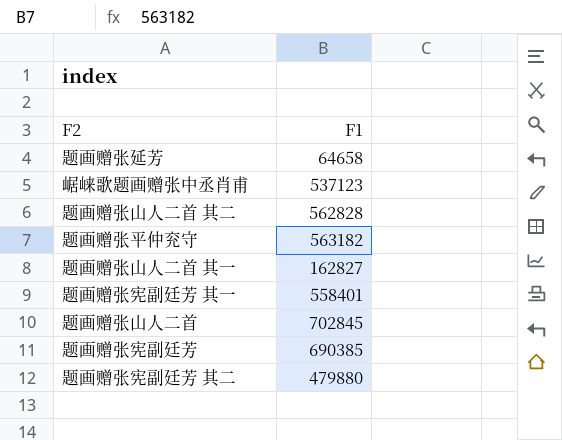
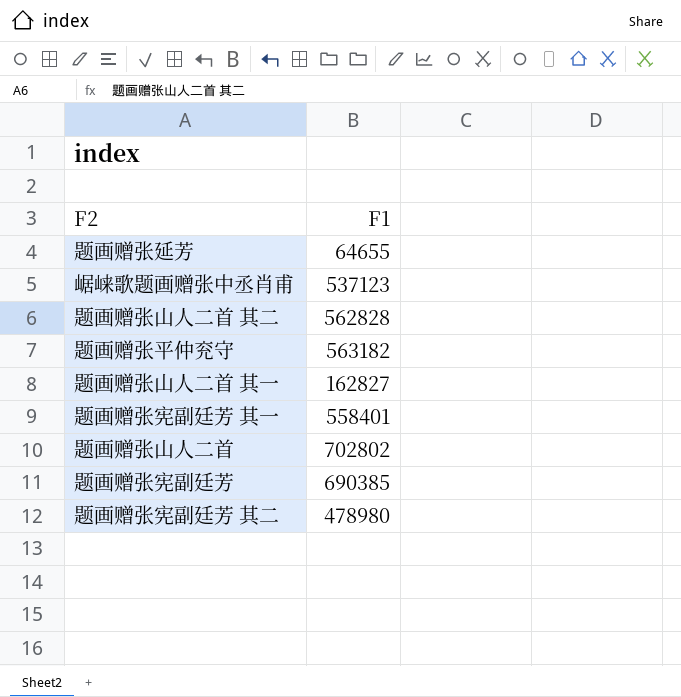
题画赠张延芳 | F1: 64658 -> 64655
题画赠张山人二首 | F1: 702845 -> 702802
题画赠张宪副廷芳 其二 | F1: 479880 -> 478980

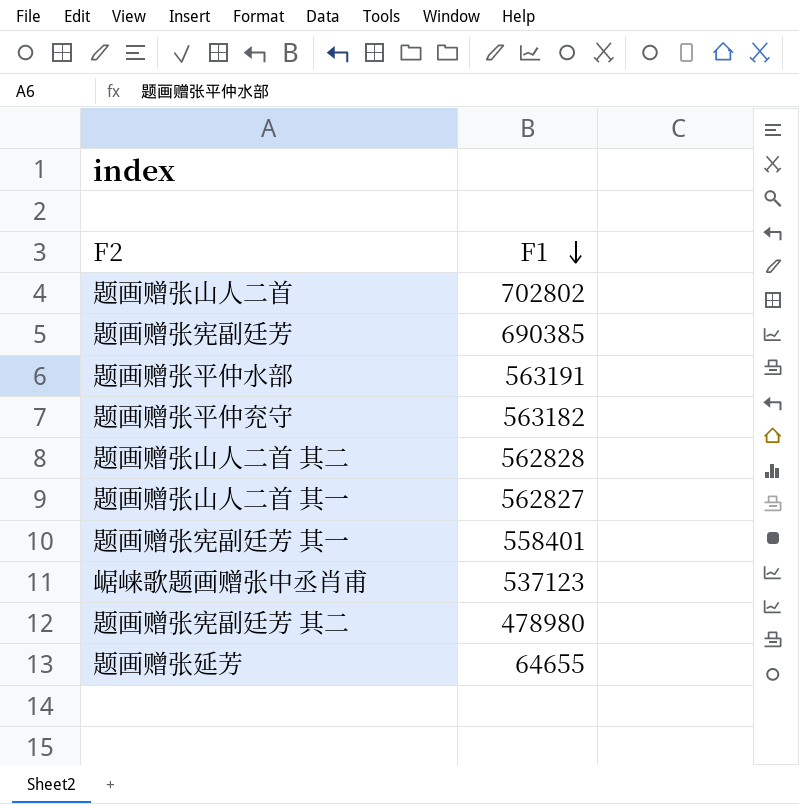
row order: none -> F1 descending
row 题画赠张平仲水部: none -> 563191
题画赠张山人二首 其一 | F1: 162827 -> 562827

